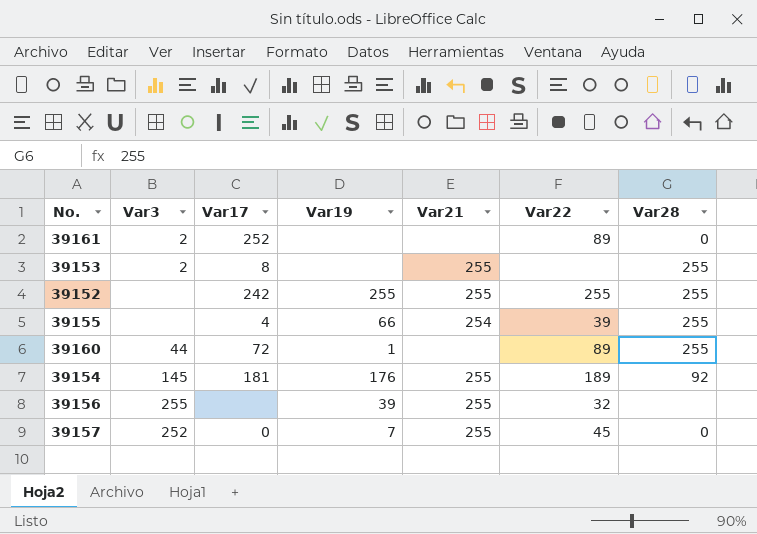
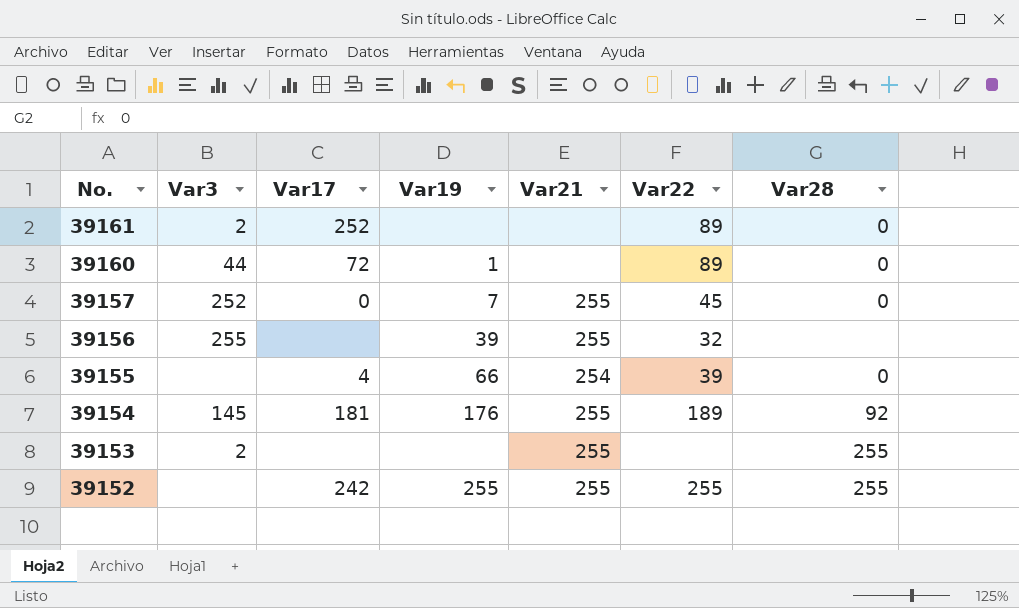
row order: none -> No. descending
39160 | Var28: 255 -> 0
39155 | Var28: 255 -> 0
39153 | Var17: 8 -> none

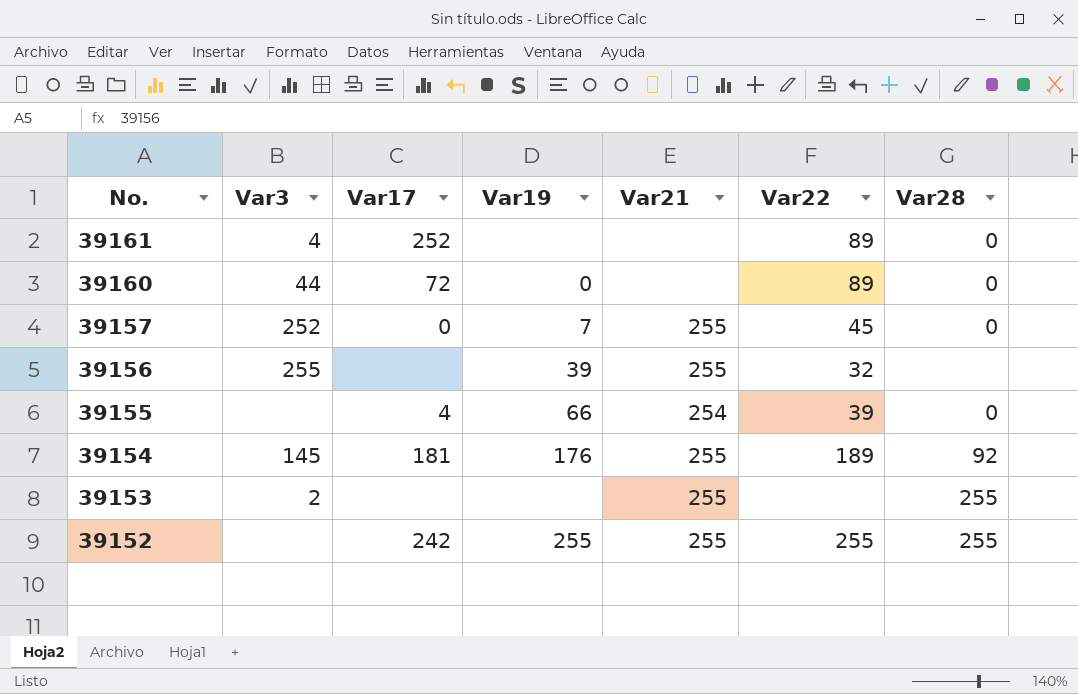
39161 | Var3: 2 -> 4
39160 | Var19: 1 -> 0

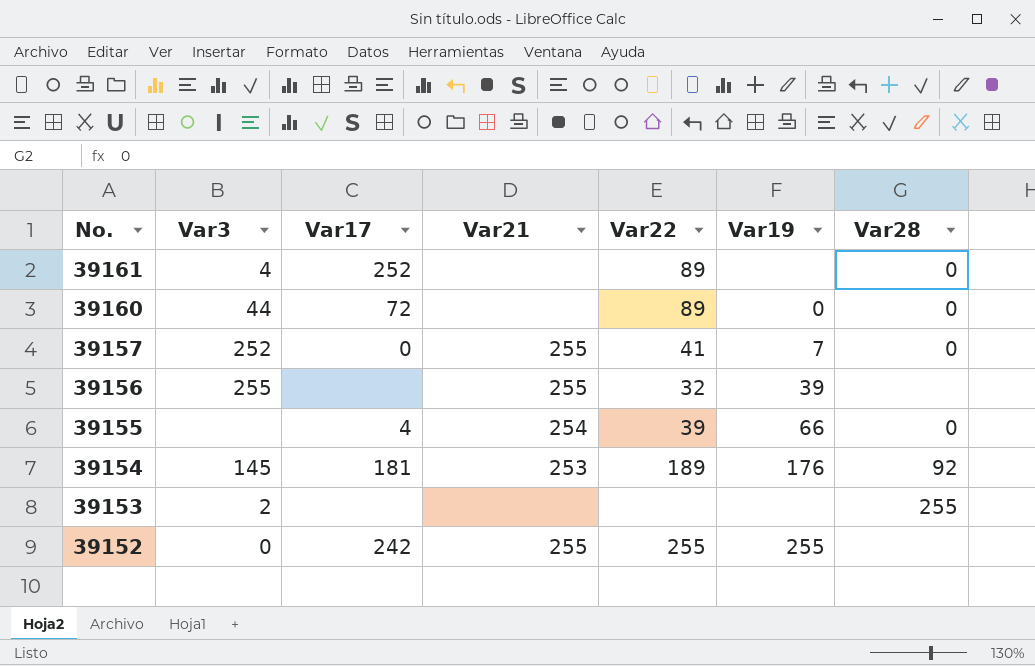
column Var19 | position: 4 -> 6
39157 | Var22: 45 -> 41
39154 | Var21: 255 -> 253
39153 | Var21: 255 -> none
39152 | Var3: none -> 0
39152 | Var28: 255 -> none

